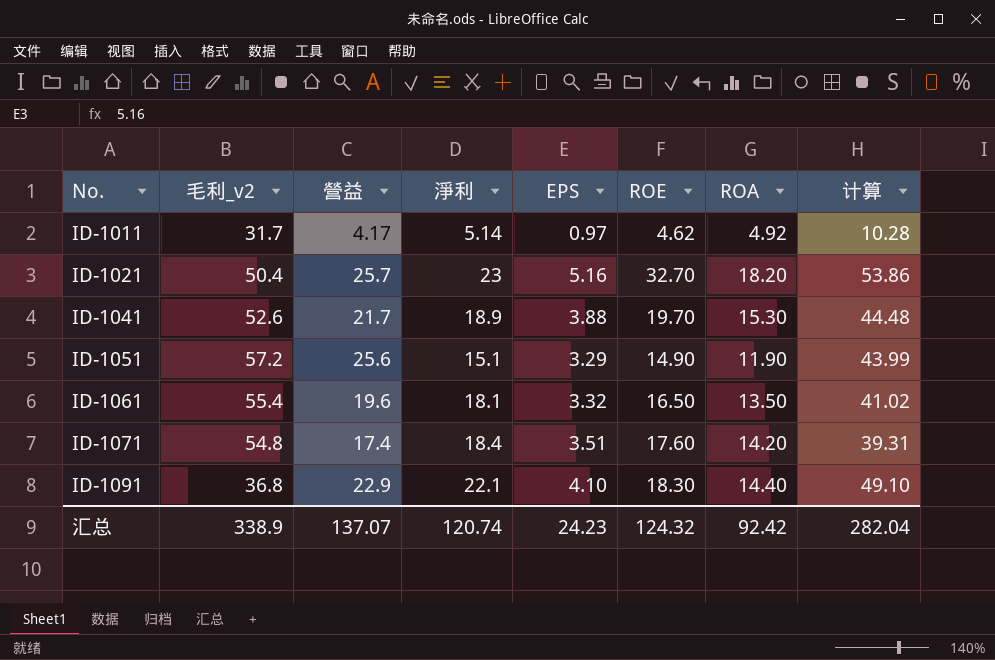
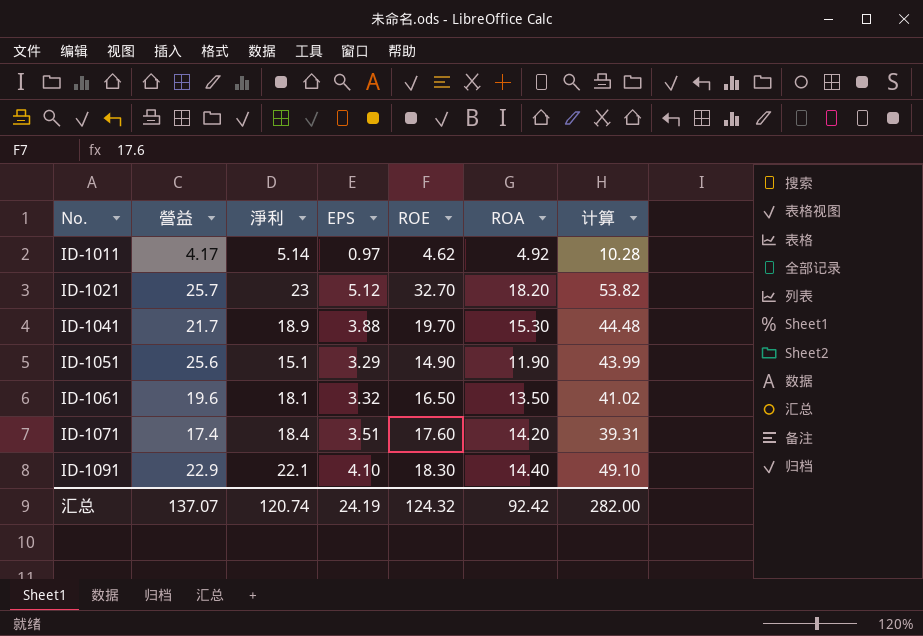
column 毛利_v2 | position: 2 -> none
ID-1021 | EPS: 5.16 -> 5.12
ID-1021 | 计算: 53.86 -> 53.82
汇总 | EPS: 24.23 -> 24.19
汇总 | 计算: 282.04 -> 282.00

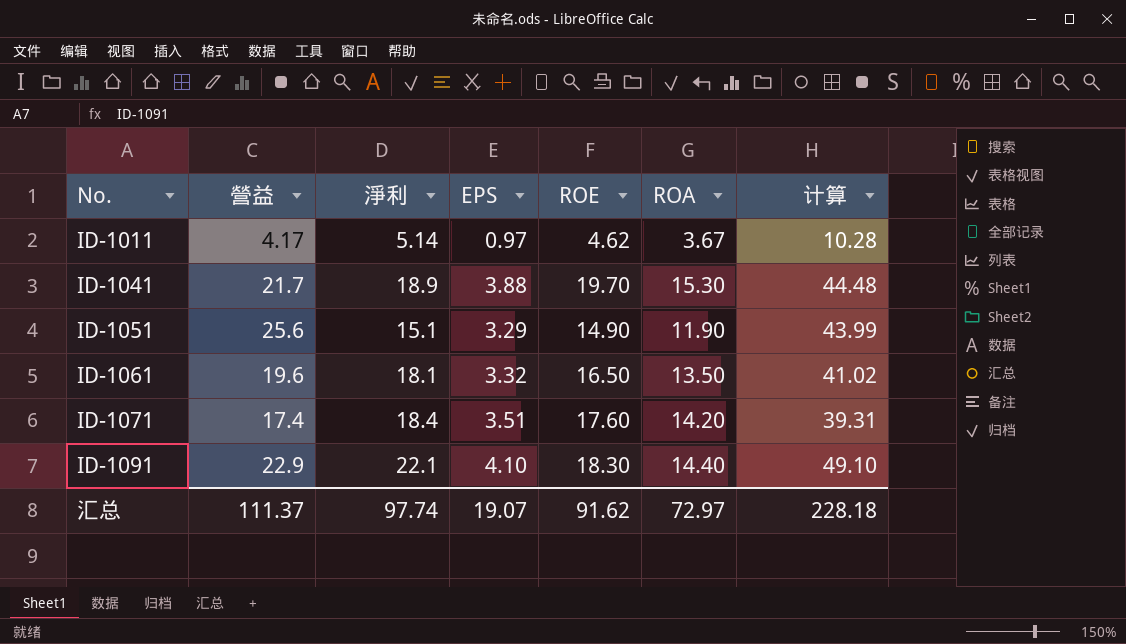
row ID-1021: 25.7 | 23 | 5.12 | 32.70 | 18.20 | 53.82 -> none
ID-1011 | ROA: 4.92 -> 3.67
汇总 | 營益: 137.07 -> 111.37
汇总 | 淨利: 120.74 -> 97.74
汇总 | EPS: 24.19 -> 19.07
汇总 | ROE: 124.32 -> 91.62
汇总 | ROA: 92.42 -> 72.97
汇总 | 计算: 282.00 -> 228.18

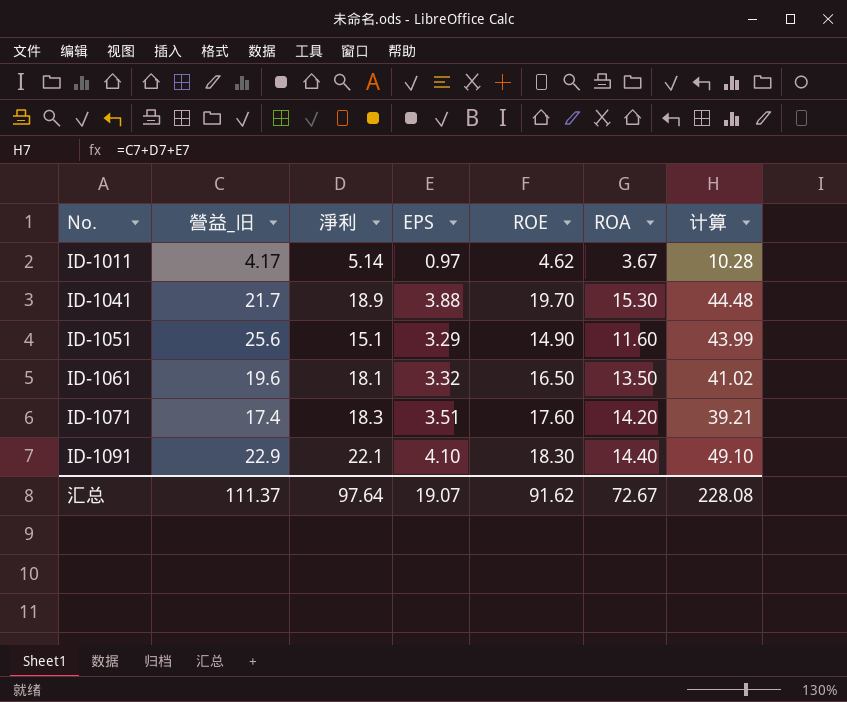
column name: 營益 -> 營益_旧
ID-1051 | ROA: 11.90 -> 11.60
ID-1071 | 淨利: 18.4 -> 18.3
ID-1071 | 计算: 39.31 -> 39.21
汇总 | 淨利: 97.74 -> 97.64
汇总 | ROA: 72.97 -> 72.67
汇总 | 计算: 228.18 -> 228.08

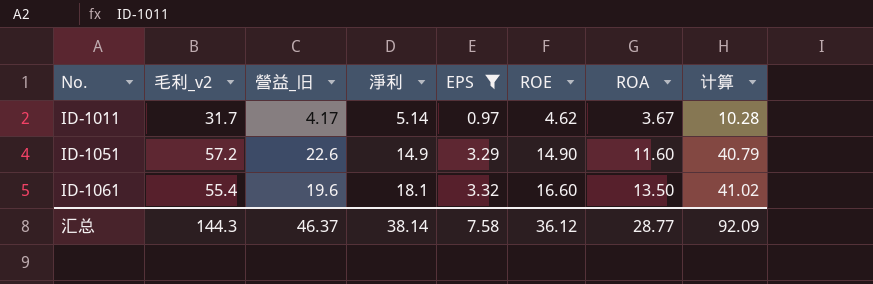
filter: none -> EPS <= 3.32
column 毛利_v2 | position: none -> 2
ID-1051 | 營益_旧: 25.6 -> 22.6
ID-1051 | 淨利: 15.1 -> 14.9
ID-1051 | 计算: 43.99 -> 40.79
ID-1061 | ROE: 16.50 -> 16.60
汇总 | 營益_旧: 111.37 -> 46.37
汇总 | 淨利: 97.64 -> 38.14
汇总 | EPS: 19.07 -> 7.58
汇总 | ROE: 91.62 -> 36.12
汇总 | ROA: 72.67 -> 28.77
汇总 | 计算: 228.08 -> 92.09

